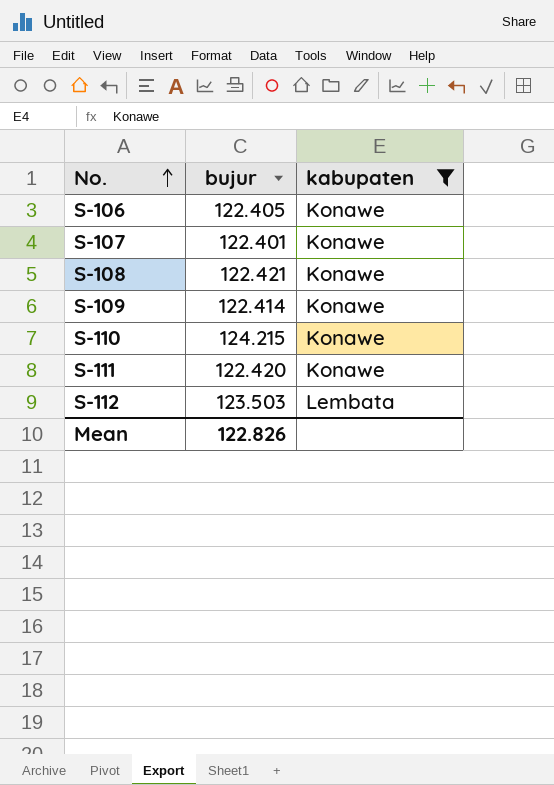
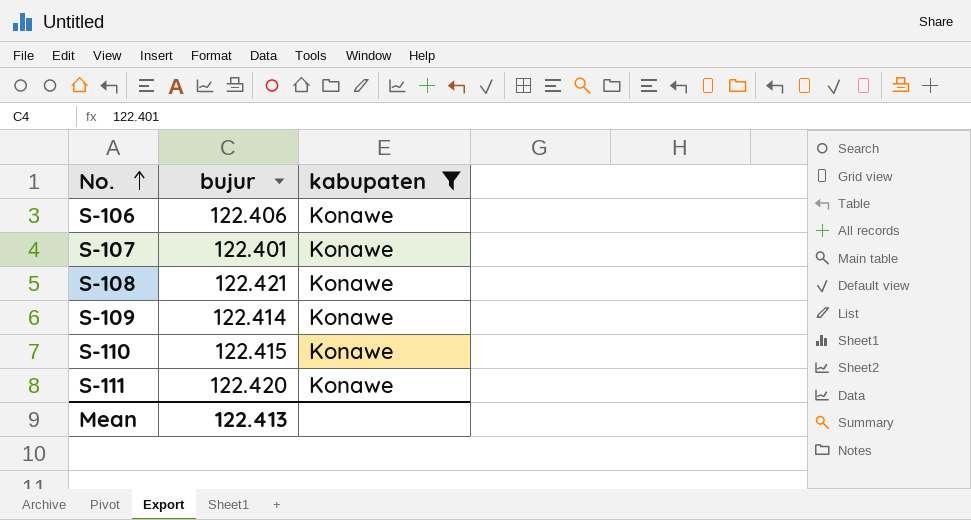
row S-112: 123.503 | Lembata -> none
S-106 | bujur: 122.405 -> 122.406
S-110 | bujur: 124.215 -> 122.415
Mean | bujur: 122.826 -> 122.413

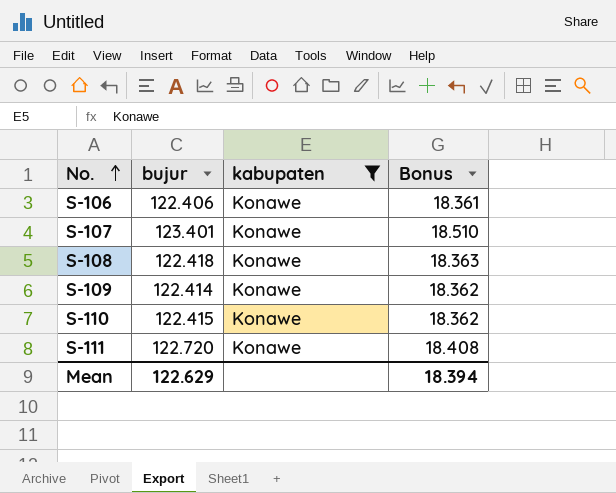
column Bonus | formula: none -> [bujur] * 0.15
S-107 | bujur: 122.401 -> 123.401
S-108 | bujur: 122.421 -> 122.418
S-111 | bujur: 122.420 -> 122.720
Mean | bujur: 122.413 -> 122.629

